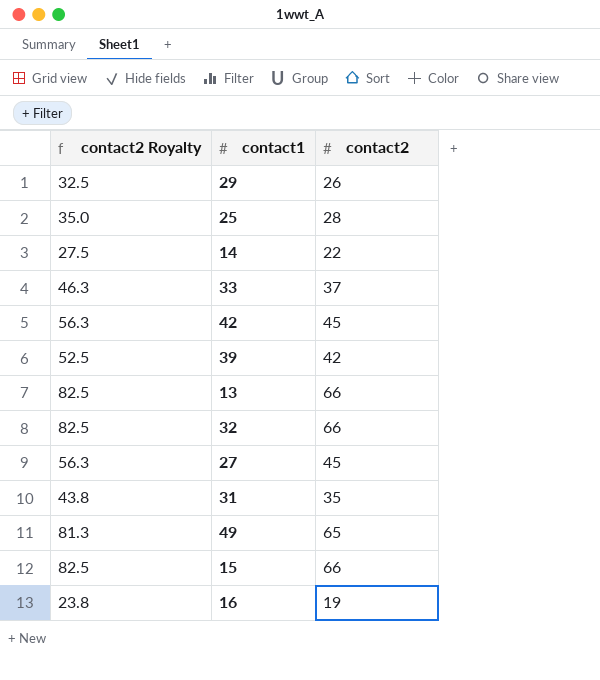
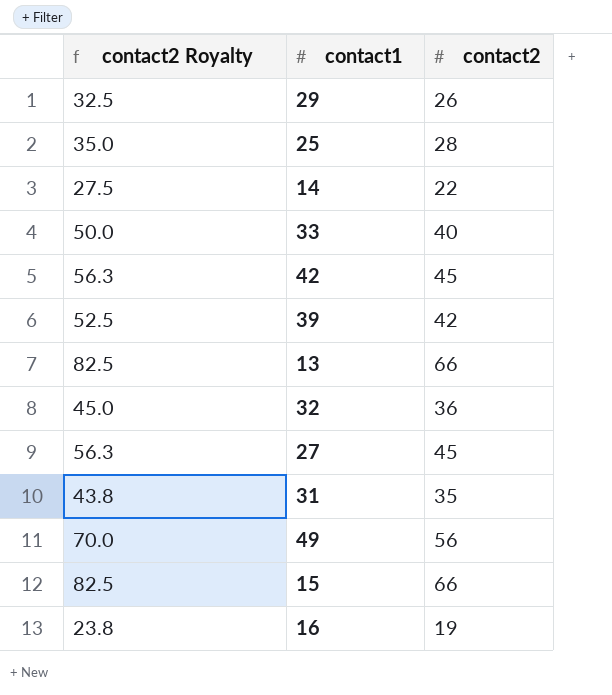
33 | contact2 Royalty: 46.3 -> 50.0
33 | contact2: 37 -> 40
32 | contact2 Royalty: 82.5 -> 45.0
32 | contact2: 66 -> 36
49 | contact2 Royalty: 81.3 -> 70.0
49 | contact2: 65 -> 56

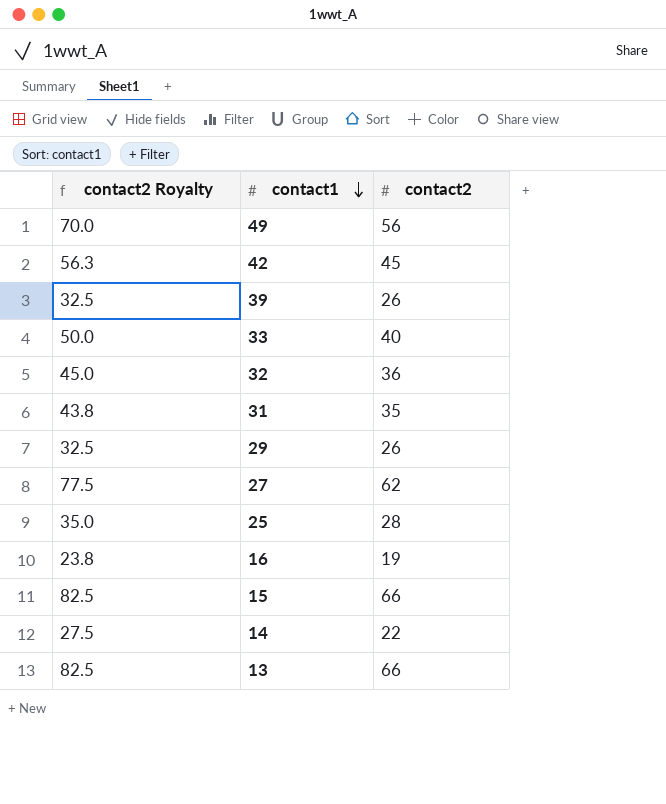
row order: none -> contact1 descending
39 | contact2 Royalty: 52.5 -> 32.5
39 | contact2: 42 -> 26
27 | contact2 Royalty: 56.3 -> 77.5
27 | contact2: 45 -> 62

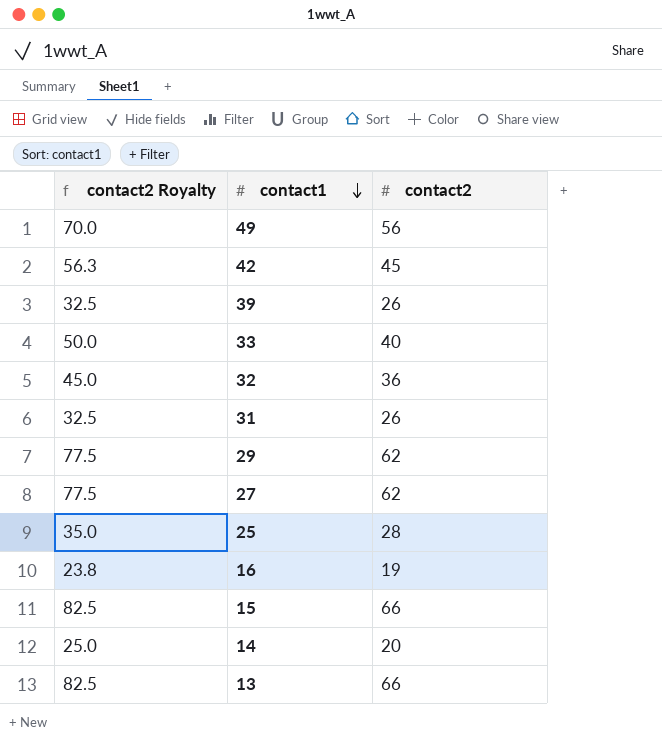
31 | contact2 Royalty: 43.8 -> 32.5
31 | contact2: 35 -> 26
29 | contact2 Royalty: 32.5 -> 77.5
29 | contact2: 26 -> 62
14 | contact2 Royalty: 27.5 -> 25.0
14 | contact2: 22 -> 20

